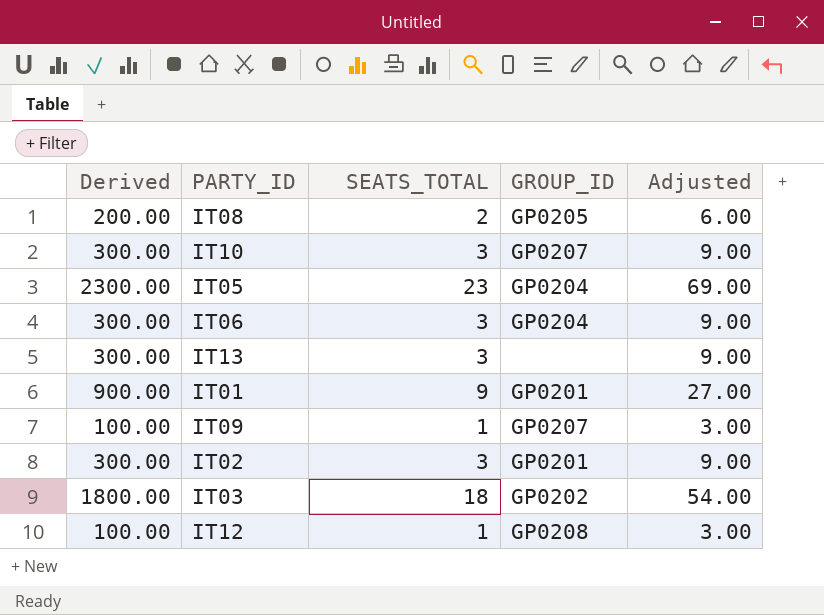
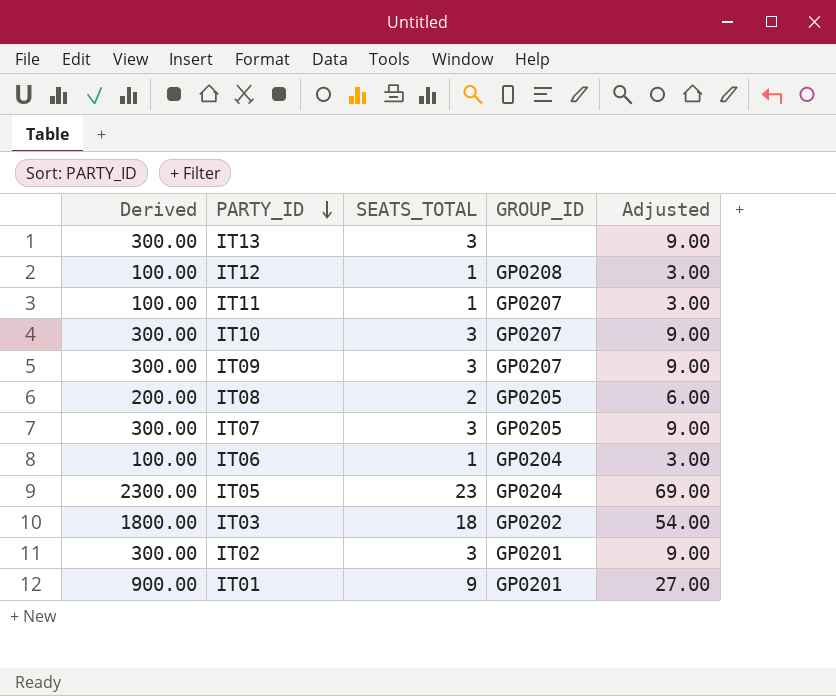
row order: none -> PARTY_ID descending
row IT11: none -> 100.00 | 1 | GP0207 | 3.00
IT09 | Derived: 100.00 -> 300.00
IT09 | SEATS_TOTAL: 1 -> 3
IT09 | Adjusted: 3.00 -> 9.00
row IT07: none -> 300.00 | 3 | GP0205 | 9.00
IT06 | Derived: 300.00 -> 100.00
IT06 | SEATS_TOTAL: 3 -> 1
IT06 | Adjusted: 9.00 -> 3.00

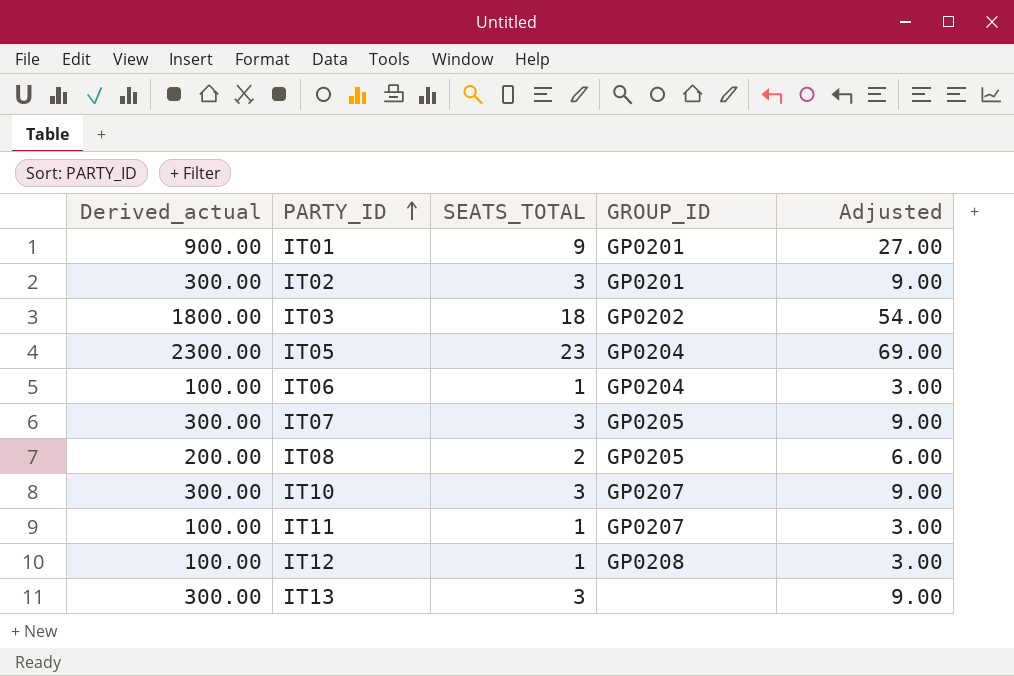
row order: PARTY_ID descending -> PARTY_ID ascending
column name: Derived -> Derived_actual
row IT09: 300.00 | 3 | GP0207 | 9.00 -> none

